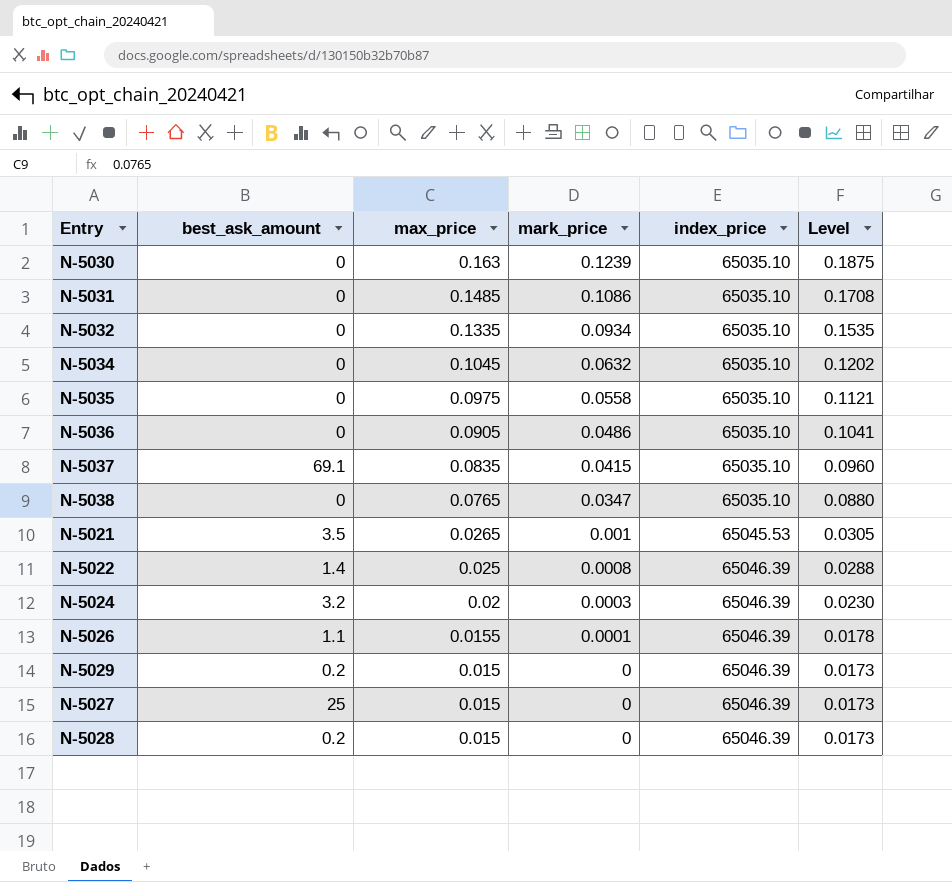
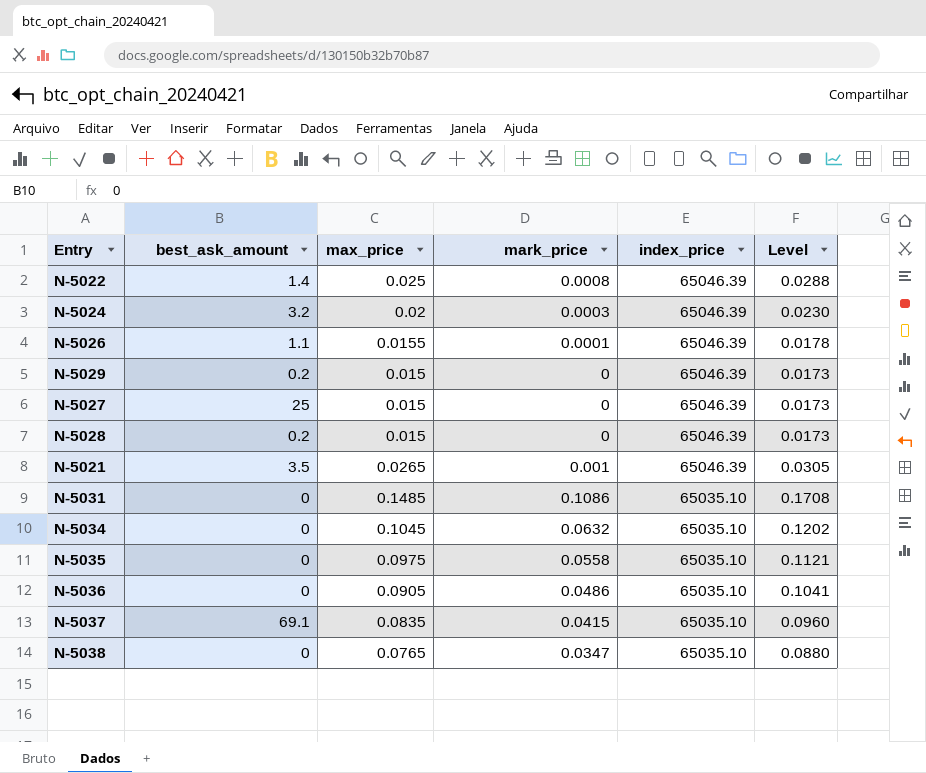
row order: max_price descending -> index_price descending
row N-5030: 0 | 0.163 | 0.1239 | 65035.10 | 0.1875 -> none
row N-5032: 0 | 0.1335 | 0.0934 | 65035.10 | 0.1535 -> none
N-5021 | index_price: 65045.53 -> 65046.39

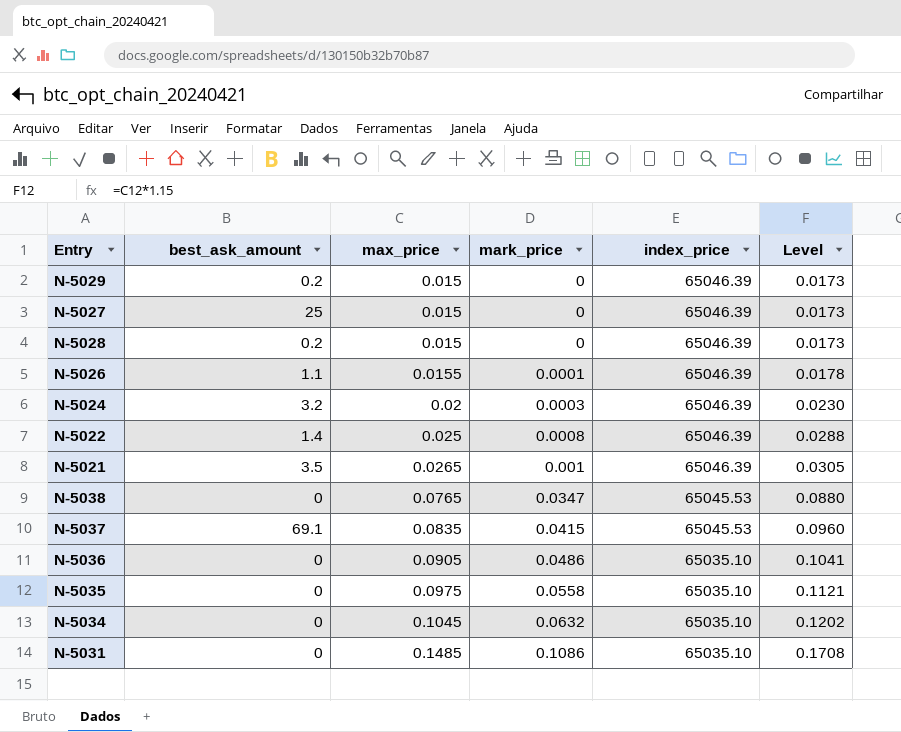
row order: index_price descending -> max_price ascending
N-5038 | index_price: 65035.10 -> 65045.53
N-5037 | index_price: 65035.10 -> 65045.53

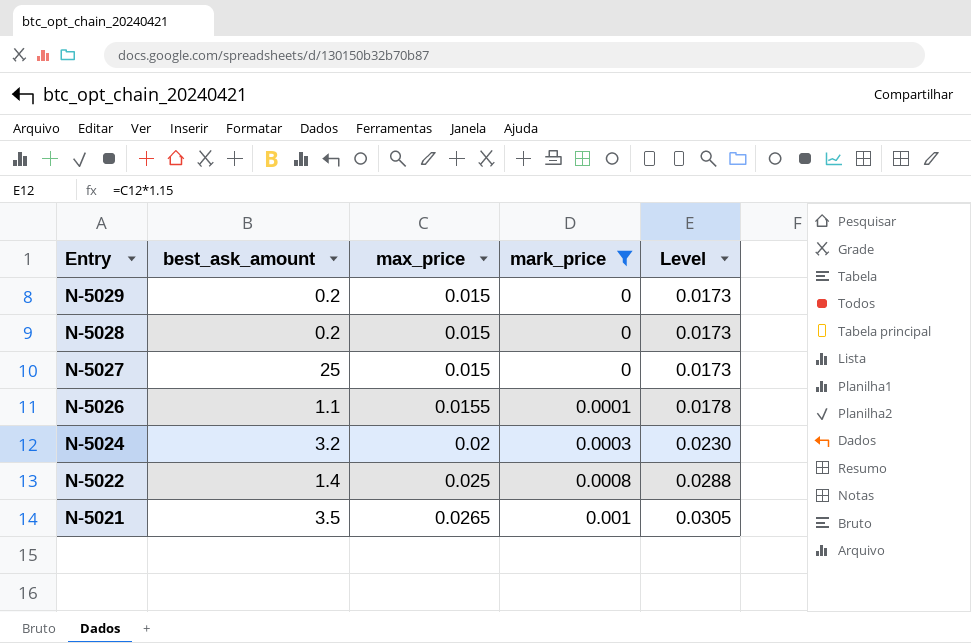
filter: none -> mark_price <= 0.001
row order: max_price ascending -> Entry descending
column index_price | position: 5 -> none

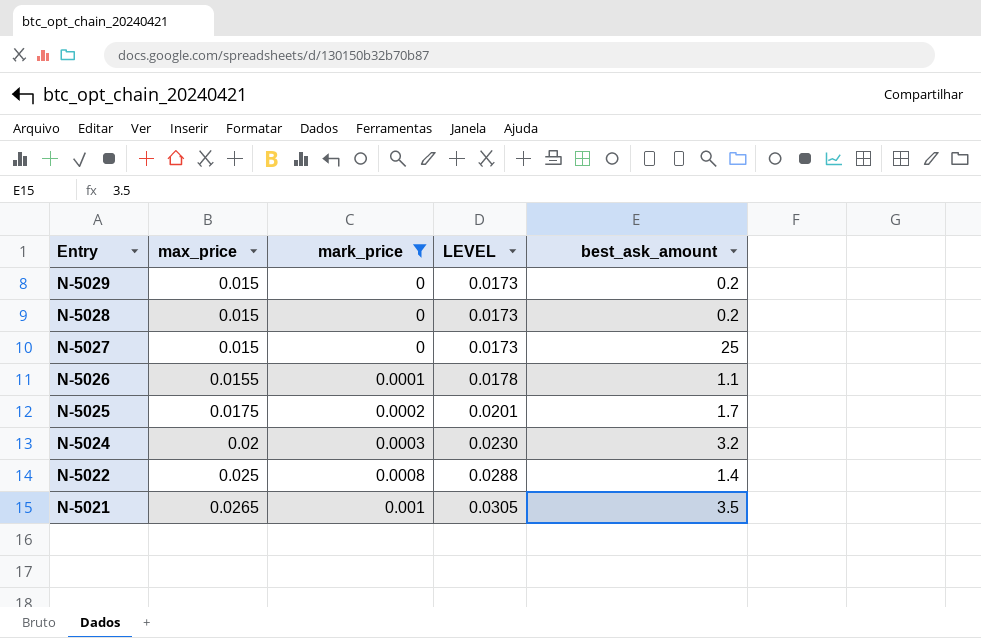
column name: Level -> LEVEL
column best_ask_amount | position: 2 -> 5
row N-5025: none -> 0.0175 | 0.0002 | 0.0201 | 1.7

